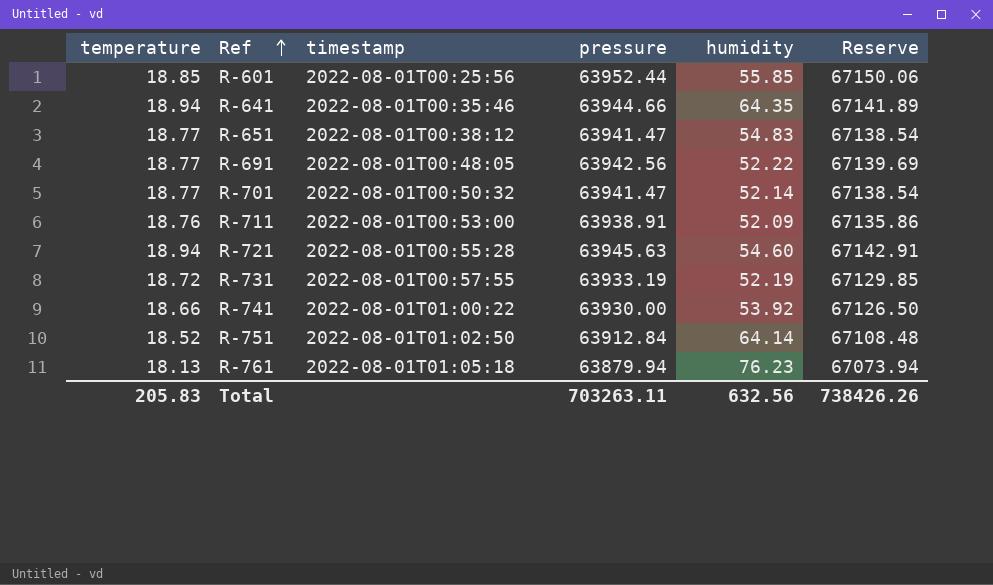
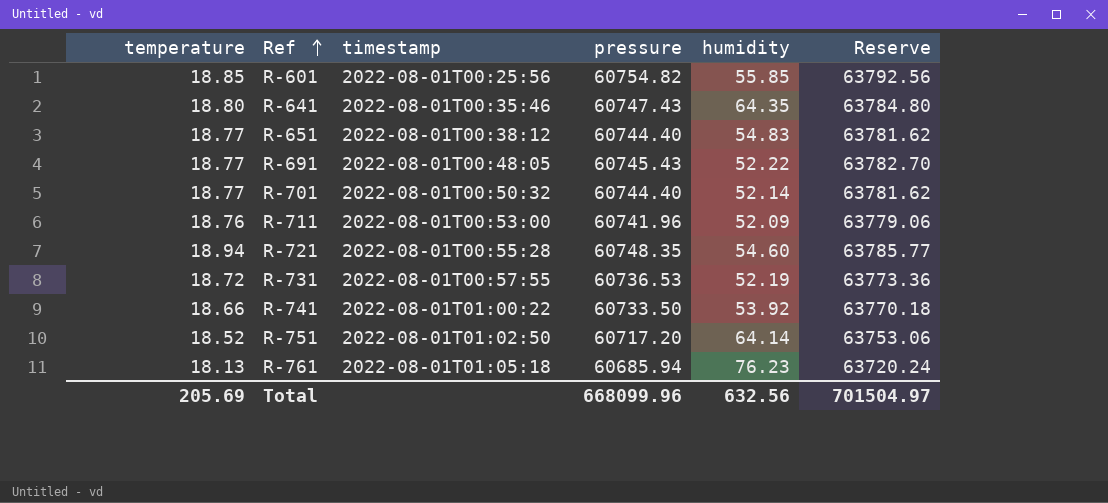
R-601 | pressure: 63952.44 -> 60754.82
R-601 | Reserve: 67150.06 -> 63792.56
R-641 | temperature: 18.94 -> 18.80
R-641 | pressure: 63944.66 -> 60747.43
R-641 | Reserve: 67141.89 -> 63784.80
R-651 | pressure: 63941.47 -> 60744.40
R-651 | Reserve: 67138.54 -> 63781.62
R-691 | pressure: 63942.56 -> 60745.43
R-691 | Reserve: 67139.69 -> 63782.70
R-701 | pressure: 63941.47 -> 60744.40
R-701 | Reserve: 67138.54 -> 63781.62
R-711 | pressure: 63938.91 -> 60741.96
R-711 | Reserve: 67135.86 -> 63779.06
R-721 | pressure: 63945.63 -> 60748.35
R-721 | Reserve: 67142.91 -> 63785.77
R-731 | pressure: 63933.19 -> 60736.53
R-731 | Reserve: 67129.85 -> 63773.36
R-741 | pressure: 63930.00 -> 60733.50
R-741 | Reserve: 67126.50 -> 63770.18
R-751 | pressure: 63912.84 -> 60717.20
R-751 | Reserve: 67108.48 -> 63753.06
R-761 | pressure: 63879.94 -> 60685.94
R-761 | Reserve: 67073.94 -> 63720.24
Total | temperature: 205.83 -> 205.69
Total | pressure: 703263.11 -> 668099.96
Total | Reserve: 738426.26 -> 701504.97

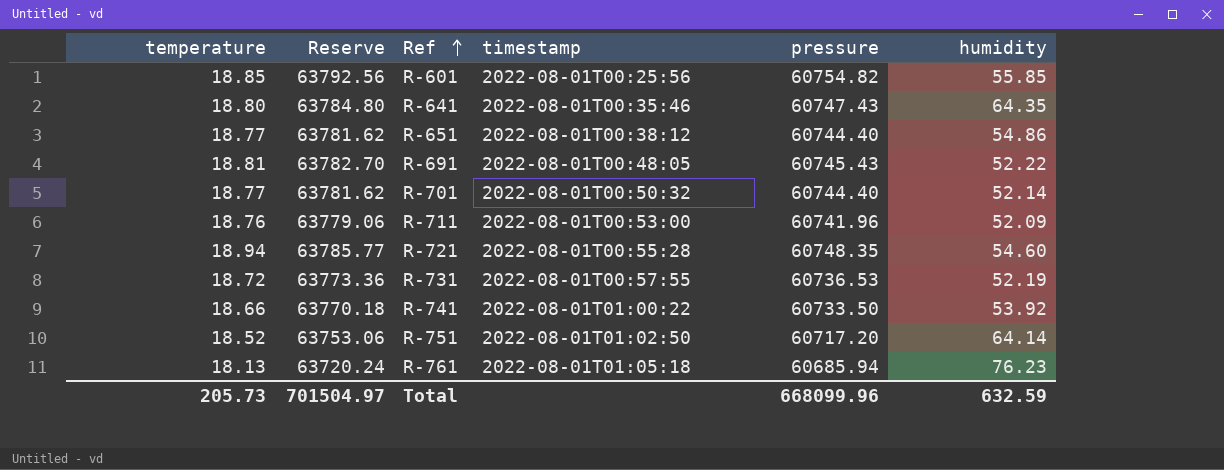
column Reserve | position: 6 -> 2
R-651 | humidity: 54.83 -> 54.86
R-691 | temperature: 18.77 -> 18.81
Total | temperature: 205.69 -> 205.73
Total | humidity: 632.56 -> 632.59

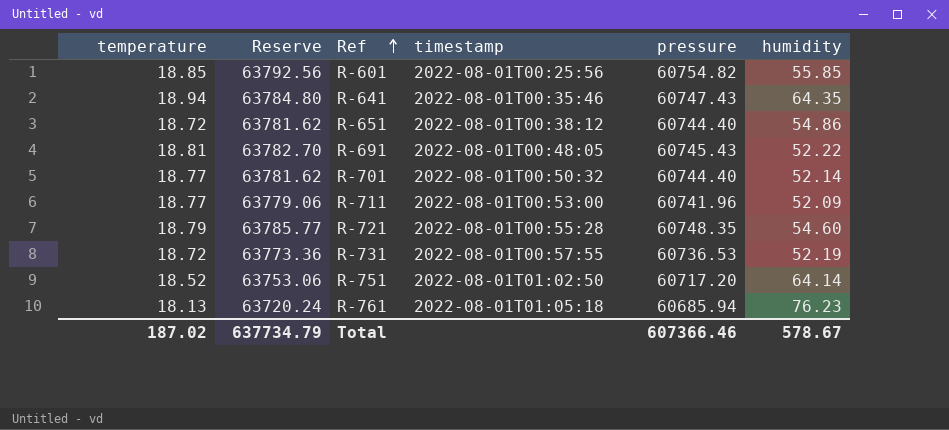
row R-741: 18.66 | 63770.18 | 2022-08-01T01:00:22 | 60733.50 | 53.92 -> none
R-641 | temperature: 18.80 -> 18.94
R-651 | temperature: 18.77 -> 18.72
R-711 | temperature: 18.76 -> 18.77
R-721 | temperature: 18.94 -> 18.79
Total | temperature: 205.73 -> 187.02
Total | Reserve: 701504.97 -> 637734.79
Total | pressure: 668099.96 -> 607366.46
Total | humidity: 632.59 -> 578.67

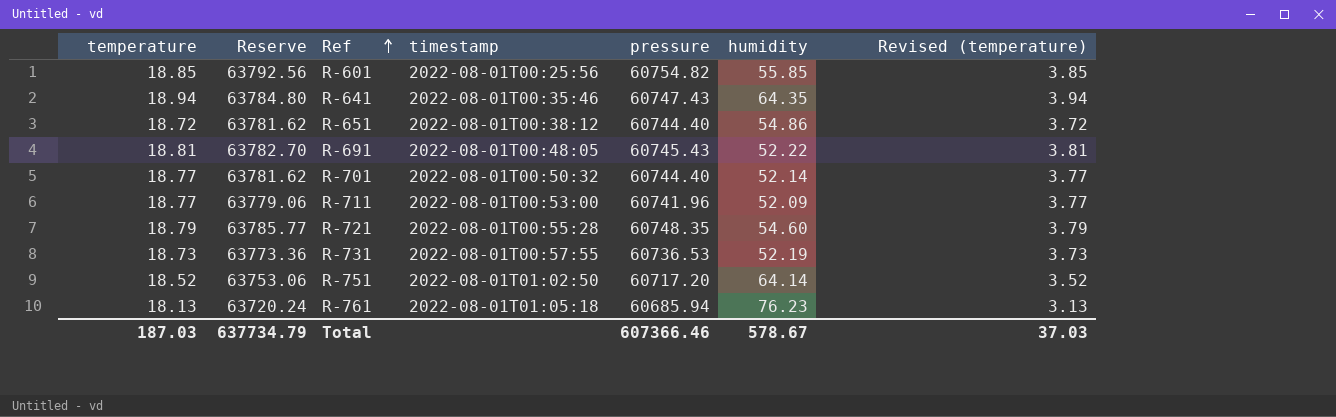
column Revised (temperature) | formula: none -> [temperature] - 15
R-731 | temperature: 18.72 -> 18.73
Total | temperature: 187.02 -> 187.03

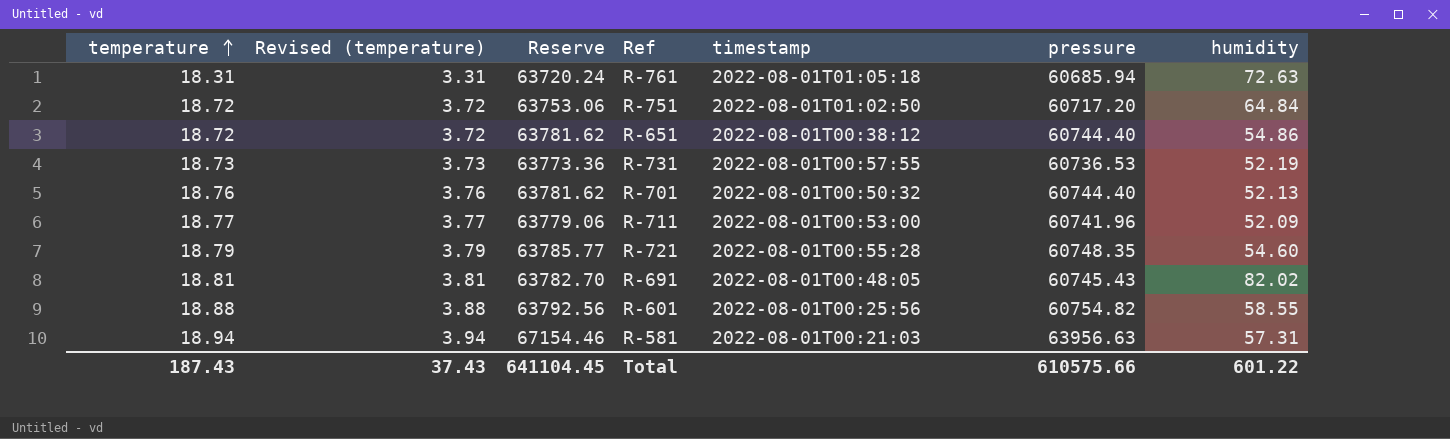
row order: Ref ascending -> temperature ascending
column Revised (temperature) | position: 7 -> 2
row R-641: 18.94 | 63784.80 | 2022-08-01T00:35:46 | 60747.43 | 64.35 | 3.94 -> none
R-761 | temperature: 18.13 -> 18.31
R-761 | Revised (temperature): 3.13 -> 3.31
R-761 | humidity: 76.23 -> 72.63
R-751 | temperature: 18.52 -> 18.72
R-751 | Revised (temperature): 3.52 -> 3.72
R-751 | humidity: 64.14 -> 64.84
R-701 | temperature: 18.77 -> 18.76
R-701 | Revised (temperature): 3.77 -> 3.76
R-701 | humidity: 52.14 -> 52.13
R-691 | humidity: 52.22 -> 82.02
R-601 | temperature: 18.85 -> 18.88
R-601 | Revised (temperature): 3.85 -> 3.88
R-601 | humidity: 55.85 -> 58.55
row R-581: none -> 18.94 | 3.94 | 67154.46 | 2022-08-01T00:21:03 | 63956.63 | 57.31
Total | temperature: 187.03 -> 187.43
Total | Revised (temperature): 37.03 -> 37.43
Total | Reserve: 637734.79 -> 641104.45
Total | pressure: 607366.46 -> 610575.66
Total | humidity: 578.67 -> 601.22

